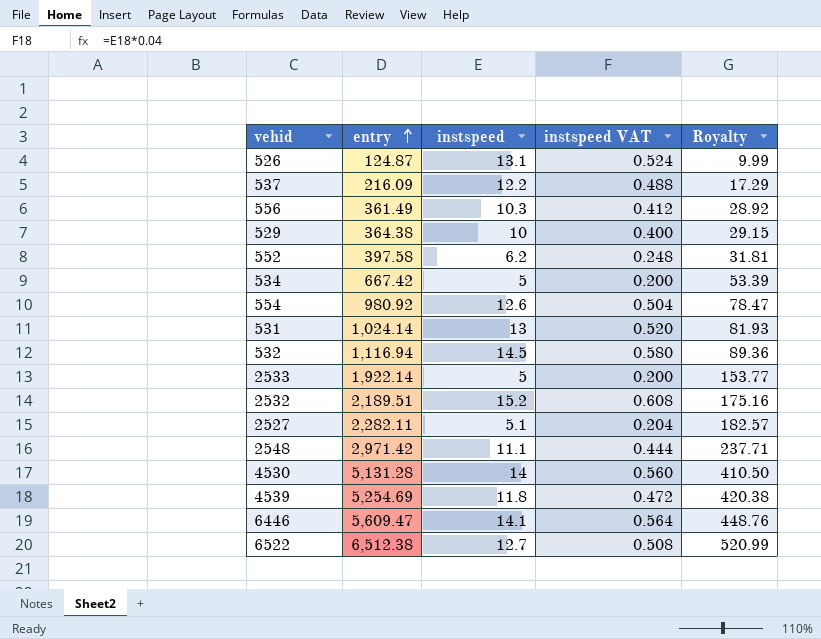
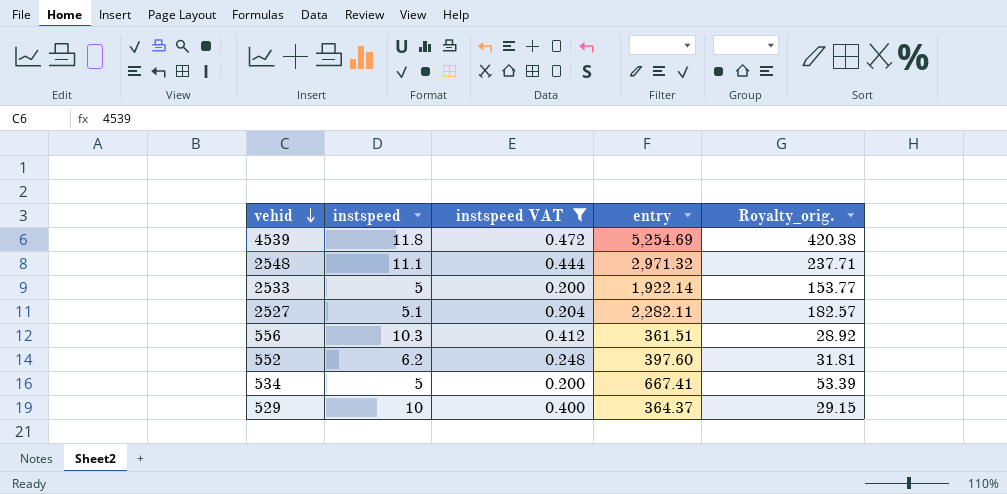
filter: none -> instspeed VAT <= 0.472
row order: entry ascending -> vehid descending
column entry | position: 2 -> 4
column name: Royalty -> Royalty_orig.
2548 | entry: 2,971.42 -> 2,971.32
556 | entry: 361.49 -> 361.51
552 | entry: 397.58 -> 397.60
534 | entry: 667.42 -> 667.41
529 | entry: 364.38 -> 364.37

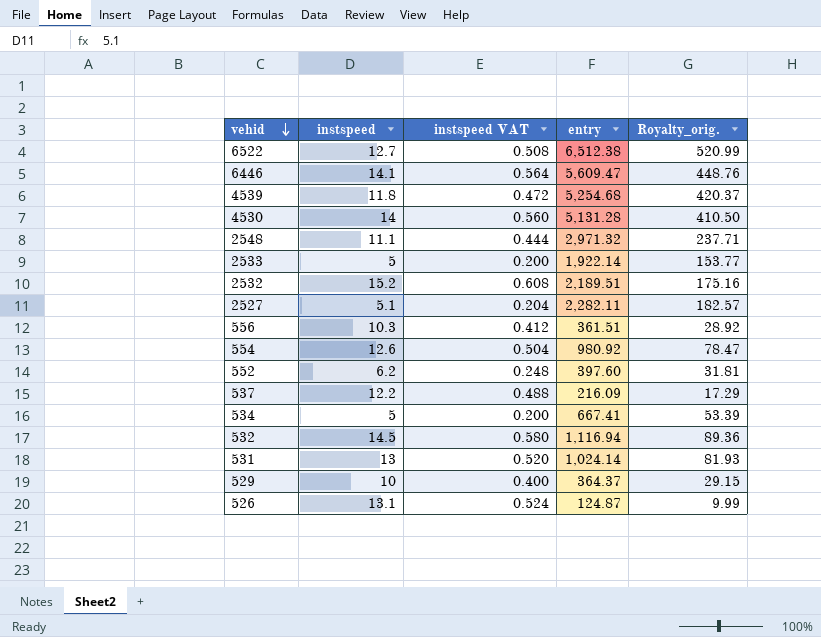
filter: instspeed VAT <= 0.472 -> none
4539 | entry: 5,254.69 -> 5,254.68
4539 | Royalty_orig.: 420.38 -> 420.37

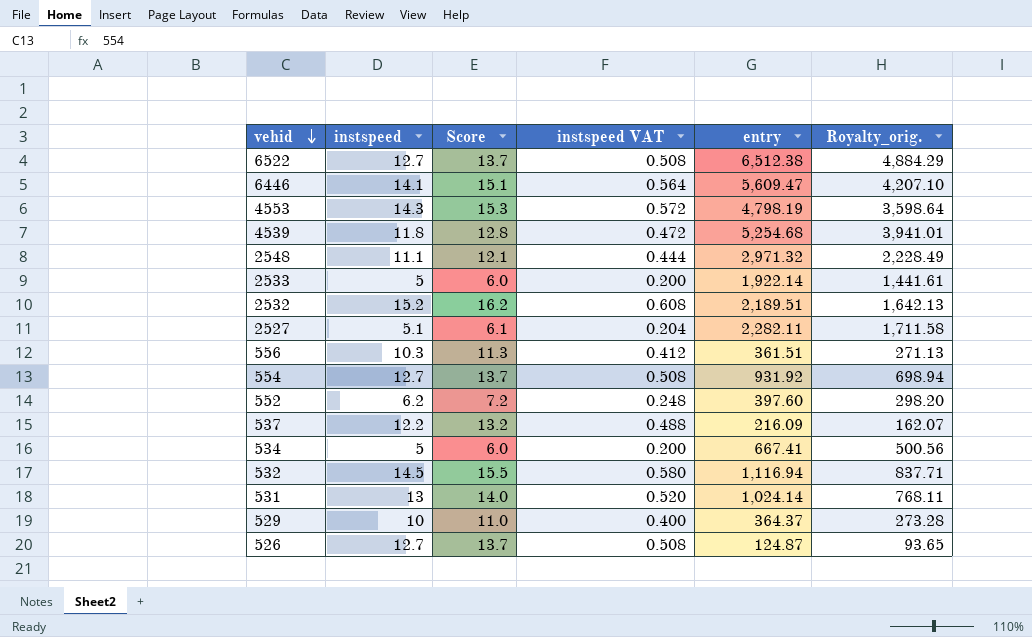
column Score | formula: none -> [instspeed] + 1
column Royalty_orig. | formula: [entry] * 0.08 -> [entry] * 0.75
row 4530: 14 | 0.560 | 5,131.28 | 410.50 -> none
row 4553: none -> 14.3 | 15.3 | 0.572 | 4,798.19 | 3,598.64
554 | instspeed: 12.6 -> 12.7
554 | instspeed VAT: 0.504 -> 0.508
554 | entry: 980.92 -> 931.92
526 | instspeed: 13.1 -> 12.7
526 | instspeed VAT: 0.524 -> 0.508

